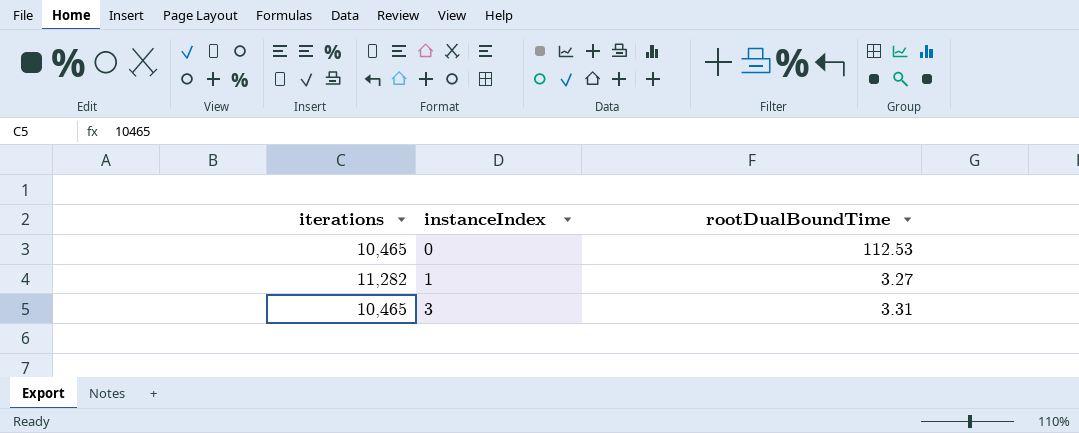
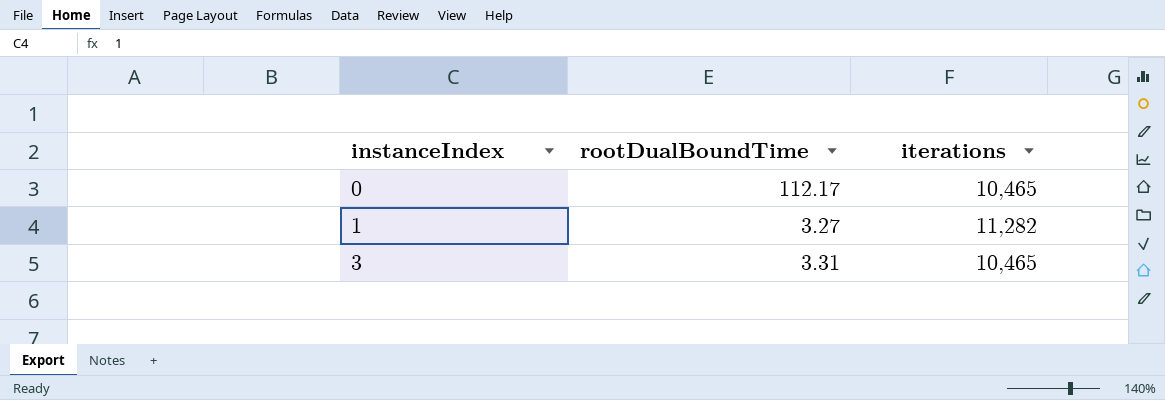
column iterations | position: 1 -> 3
0 | rootDualBoundTime: 112.53 -> 112.17

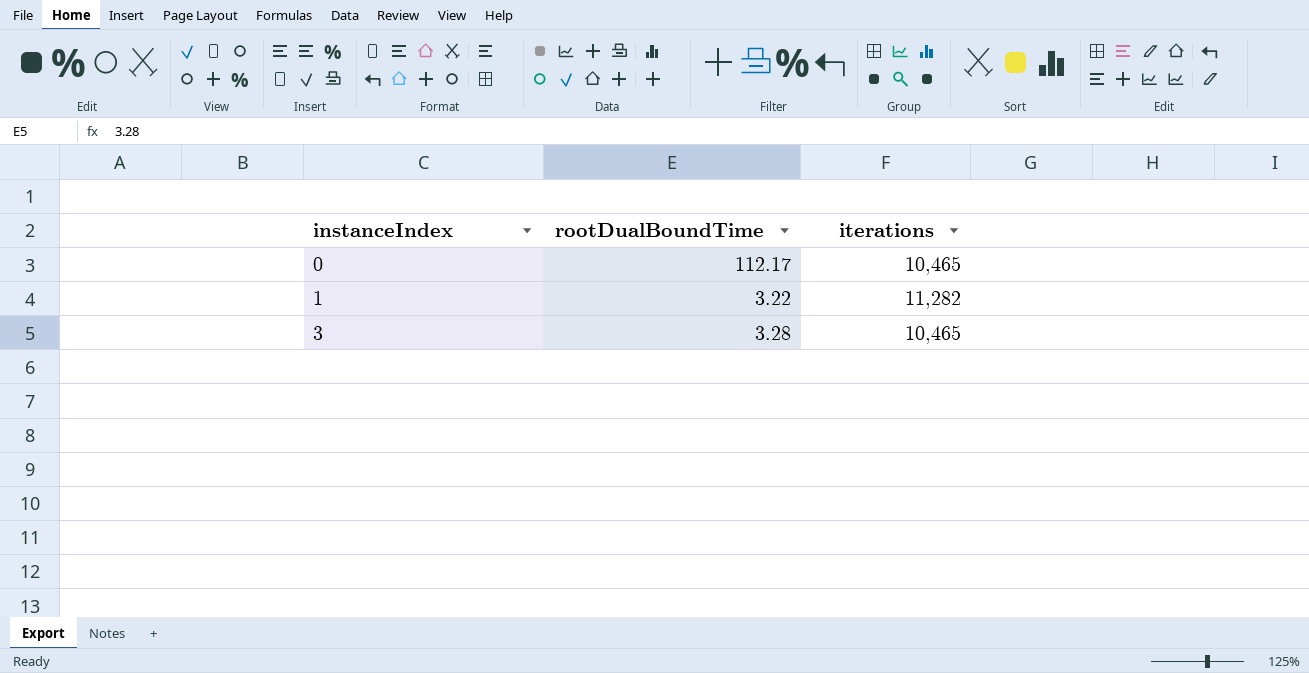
1 | rootDualBoundTime: 3.27 -> 3.22
3 | rootDualBoundTime: 3.31 -> 3.28

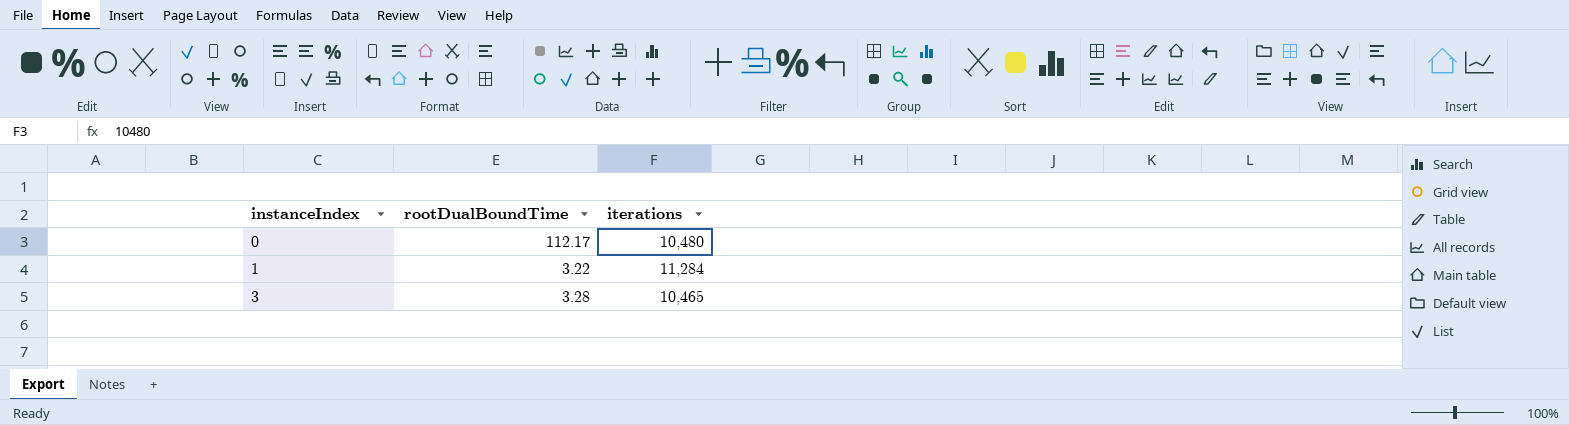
0 | iterations: 10,465 -> 10,480
1 | iterations: 11,282 -> 11,284

